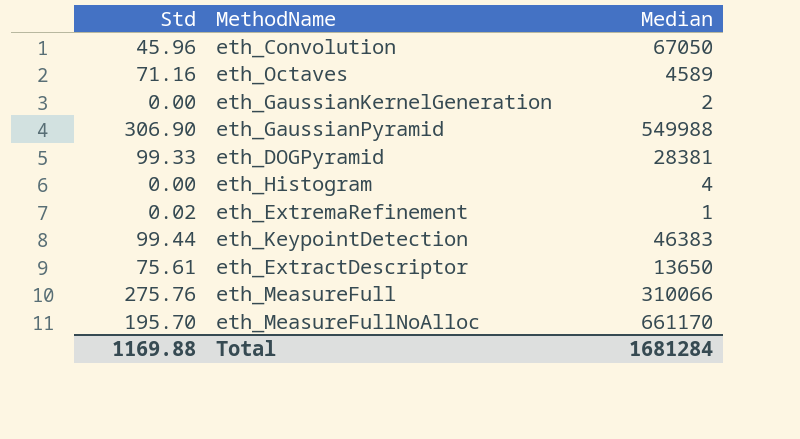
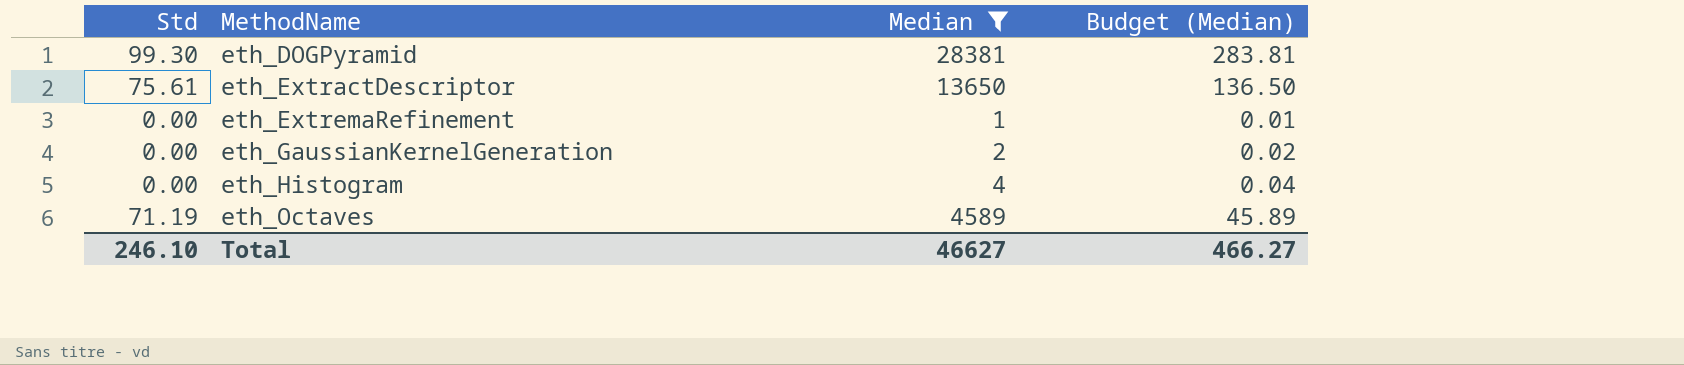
filter: none -> Median <= 28381
row order: none -> MethodName ascending
column Budget (Median) | formula: none -> [Median] * 0.01
eth_DOGPyramid | Std: 99.33 -> 99.30
eth_ExtremaRefinement | Std: 0.02 -> 0.00
eth_Octaves | Std: 71.16 -> 71.19
Total | Std: 1169.88 -> 246.10
Total | Median: 1681284 -> 46627

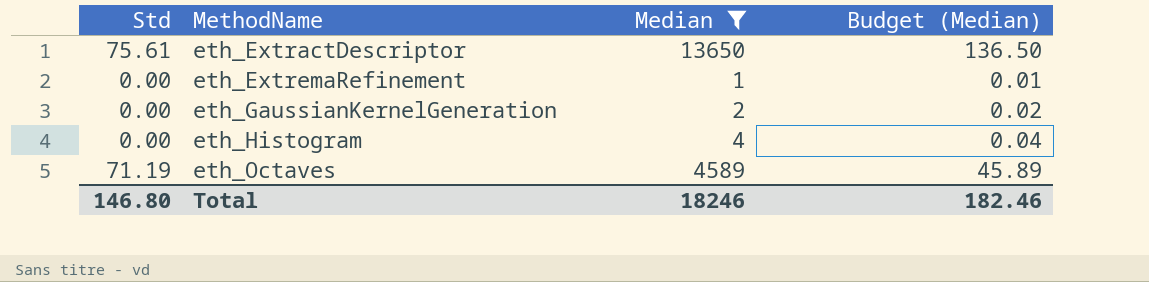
row eth_DOGPyramid: 99.30 | 28381 | 283.81 -> none
Total | Std: 246.10 -> 146.80
Total | Median: 46627 -> 18246
Total | Budget (Median): 466.27 -> 182.46

